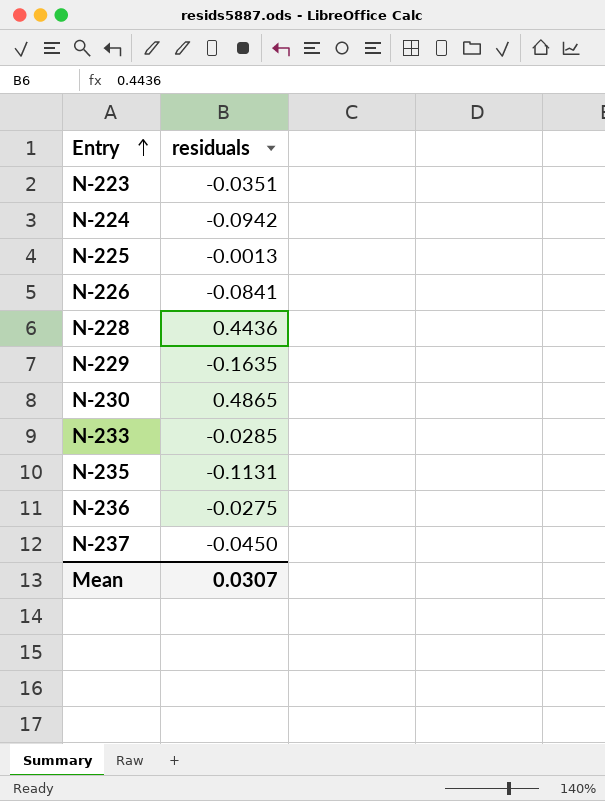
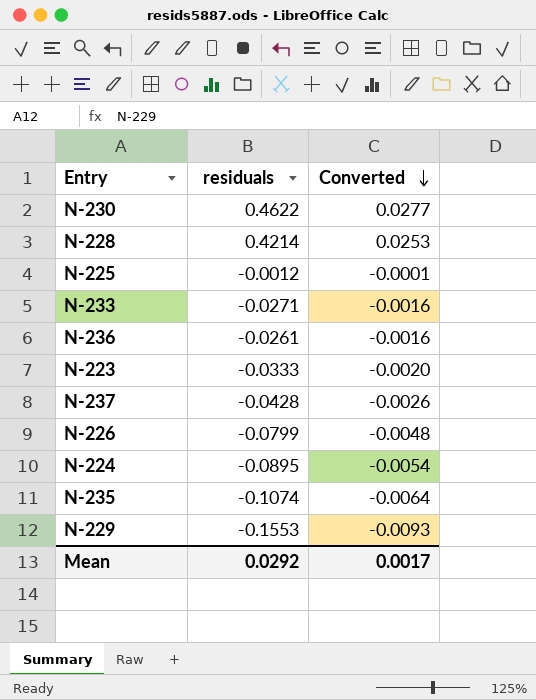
row order: Entry ascending -> Converted descending
column Converted | formula: none -> [residuals] * 0.06
N-230 | residuals: 0.4865 -> 0.4622
N-228 | residuals: 0.4436 -> 0.4214
N-225 | residuals: -0.0013 -> -0.0012
N-233 | residuals: -0.0285 -> -0.0271
N-236 | residuals: -0.0275 -> -0.0261
N-223 | residuals: -0.0351 -> -0.0333
N-237 | residuals: -0.0450 -> -0.0428
N-226 | residuals: -0.0841 -> -0.0799
N-224 | residuals: -0.0942 -> -0.0895
N-235 | residuals: -0.1131 -> -0.1074
N-229 | residuals: -0.1635 -> -0.1553
Mean | residuals: 0.0307 -> 0.0292

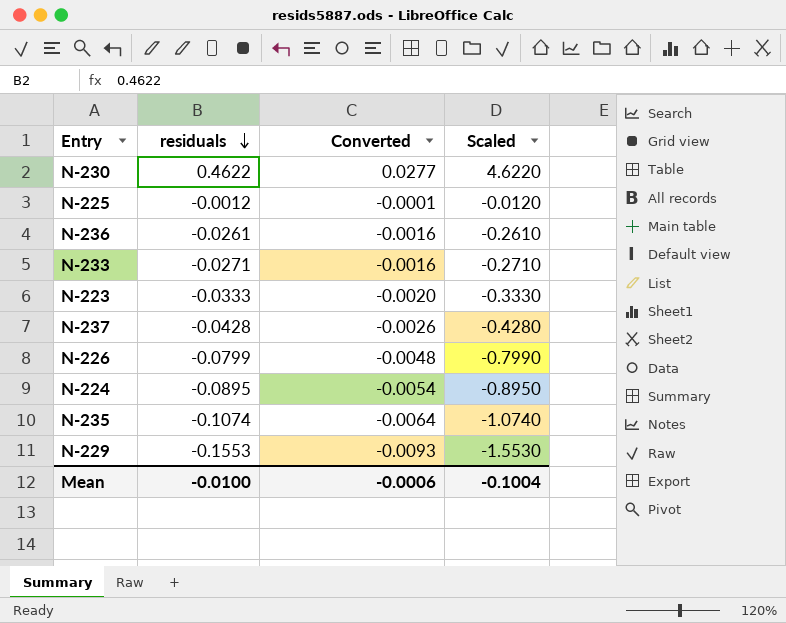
row order: Converted descending -> residuals descending
column Scaled | formula: none -> [residuals] * 10
row N-228: 0.4214 | 0.0253 -> none
Mean | residuals: 0.0292 -> -0.0100
Mean | Converted: 0.0017 -> -0.0006

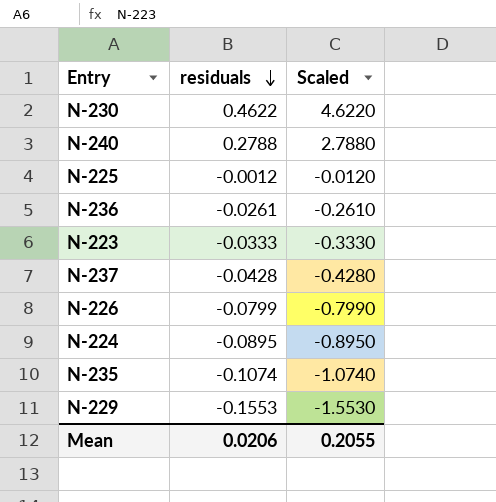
column Converted | formula: [residuals] * 0.06 -> none
row N-233: -0.0271 | -0.0016 | -0.2710 -> none
row N-240: none -> 0.2788 | 2.7880
Mean | residuals: -0.0100 -> 0.0206
Mean | Scaled: -0.1004 -> 0.2055

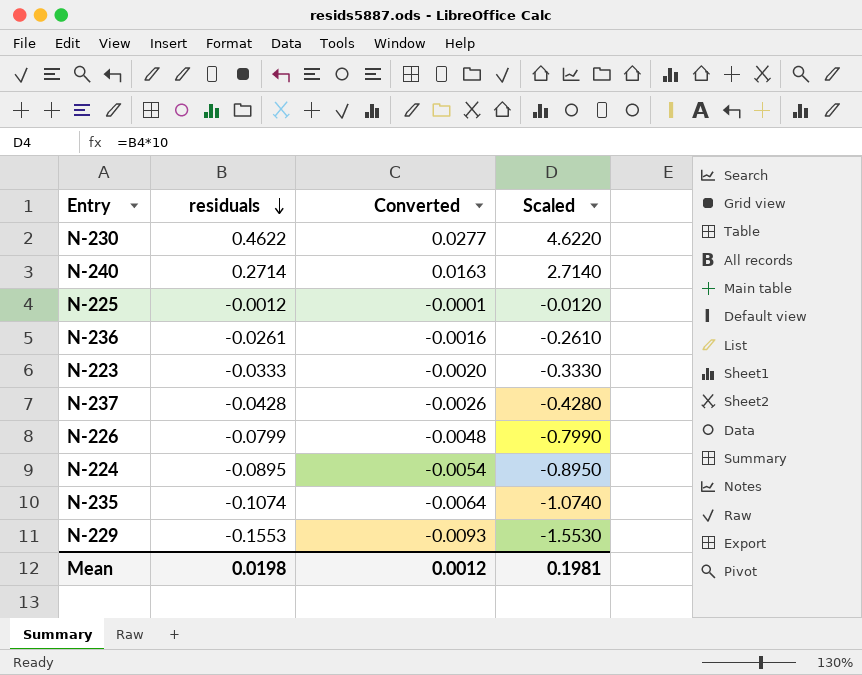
column Converted | formula: none -> [residuals] * 0.06
N-240 | residuals: 0.2788 -> 0.2714
N-240 | Scaled: 2.7880 -> 2.7140
Mean | residuals: 0.0206 -> 0.0198
Mean | Scaled: 0.2055 -> 0.1981

